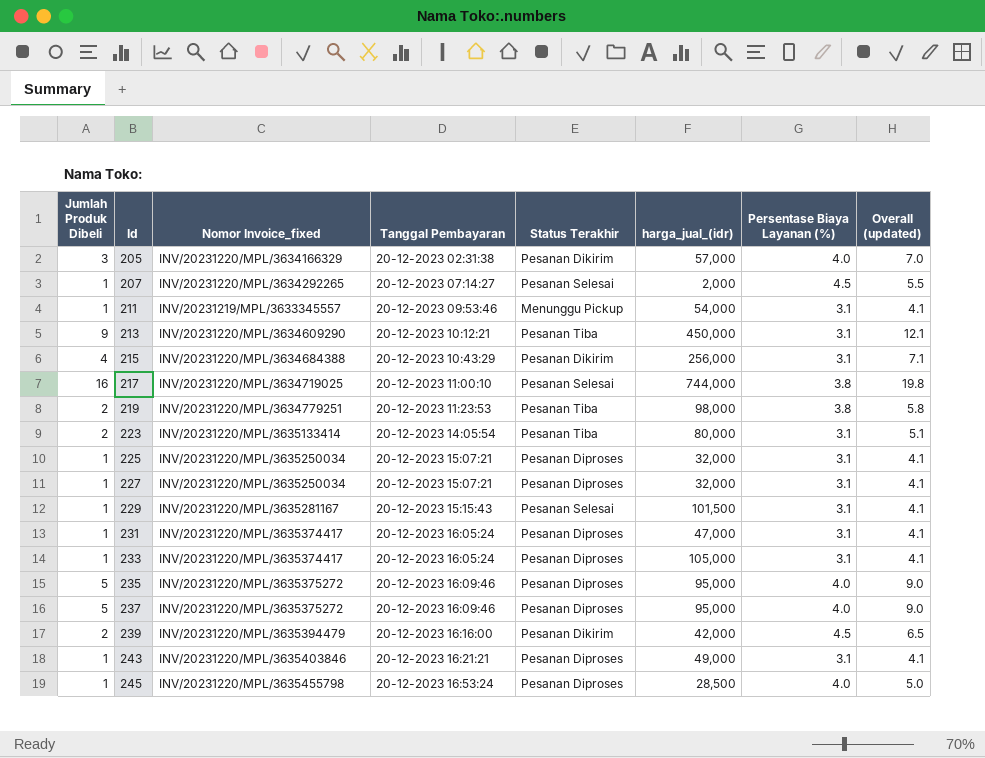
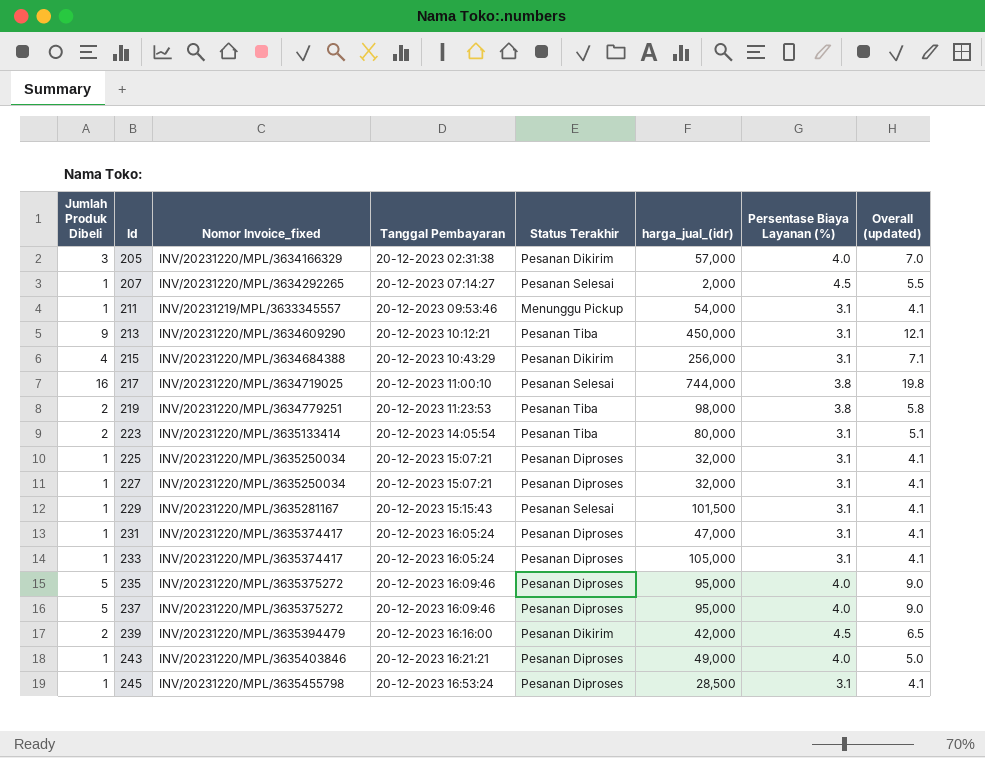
243 | Persentase Biaya Layanan (%): 3.1 -> 4.0
243 | Overall (updated): 4.1 -> 5.0
245 | Persentase Biaya Layanan (%): 4.0 -> 3.1
245 | Overall (updated): 5.0 -> 4.1

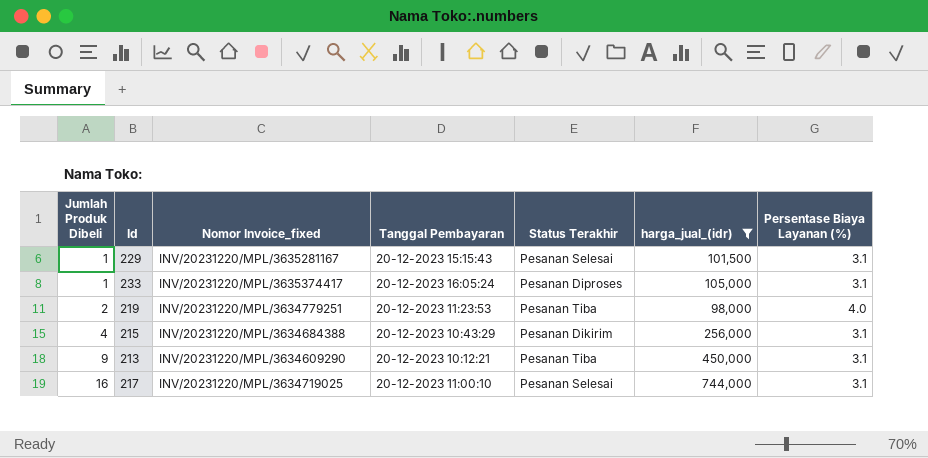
filter: none -> harga_jual_(idr) >= 98,000
row order: Id ascending -> Jumlah Produk Dibeli ascending
column Overall (updated) | formula: [Jumlah Produk Dibeli] + [Persentase Biaya Layanan (%)] -> none
219 | Persentase Biaya Layanan (%): 3.8 -> 4.0
217 | Persentase Biaya Layanan (%): 3.8 -> 3.1

